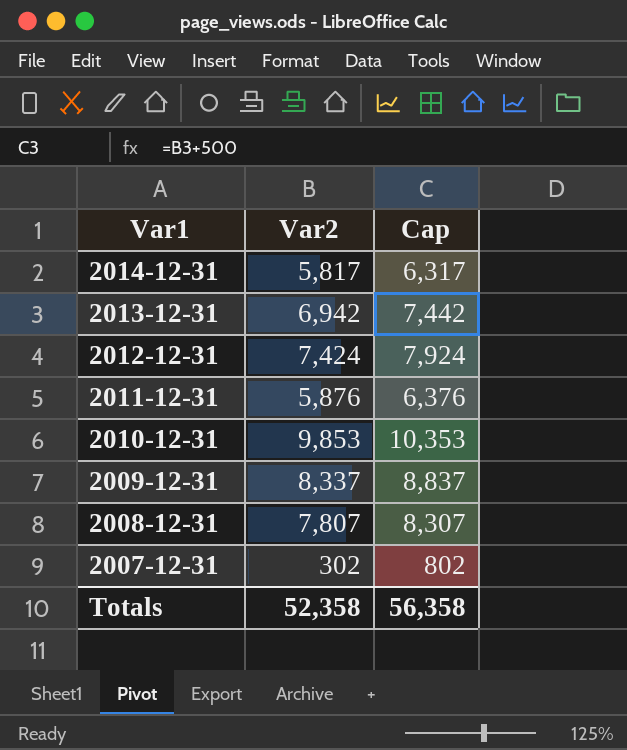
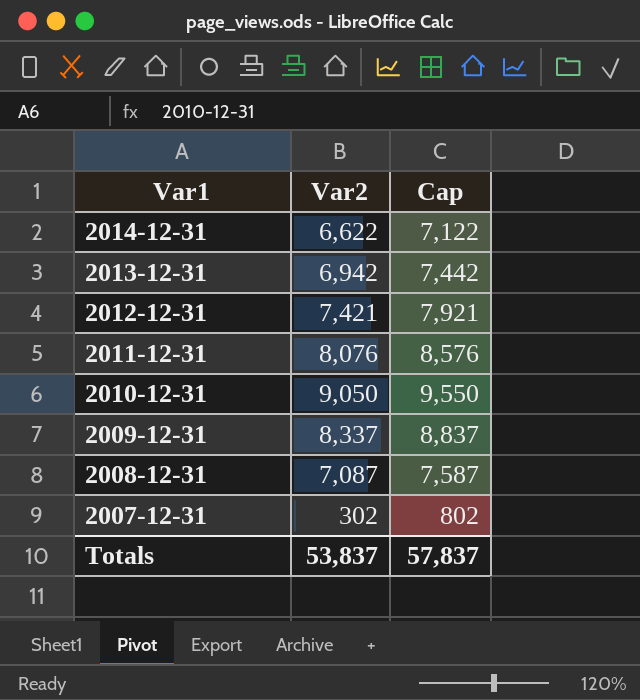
2014-12-31 | Var2: 5,817 -> 6,622
2014-12-31 | Cap: 6,317 -> 7,122
2012-12-31 | Var2: 7,424 -> 7,421
2012-12-31 | Cap: 7,924 -> 7,921
2011-12-31 | Var2: 5,876 -> 8,076
2011-12-31 | Cap: 6,376 -> 8,576
2010-12-31 | Var2: 9,853 -> 9,050
2010-12-31 | Cap: 10,353 -> 9,550
2008-12-31 | Var2: 7,807 -> 7,087
2008-12-31 | Cap: 8,307 -> 7,587
Totals | Var2: 52,358 -> 53,837
Totals | Cap: 56,358 -> 57,837

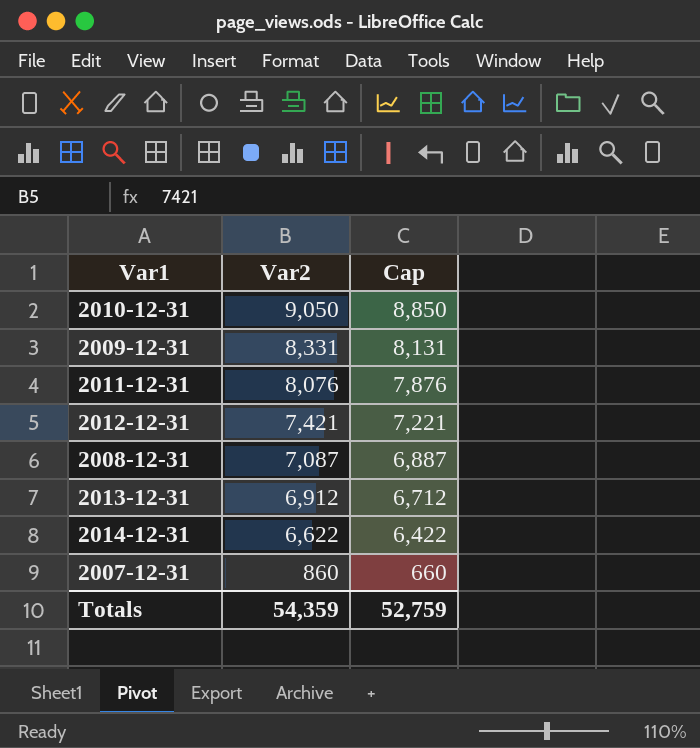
row order: Var1 descending -> Var2 descending
column Cap | formula: [Var2] + 500 -> [Var2] - 200
2009-12-31 | Var2: 8,337 -> 8,331
2013-12-31 | Var2: 6,942 -> 6,912
2007-12-31 | Var2: 302 -> 860
Totals | Var2: 53,837 -> 54,359
Totals | Cap: 57,837 -> 52,759

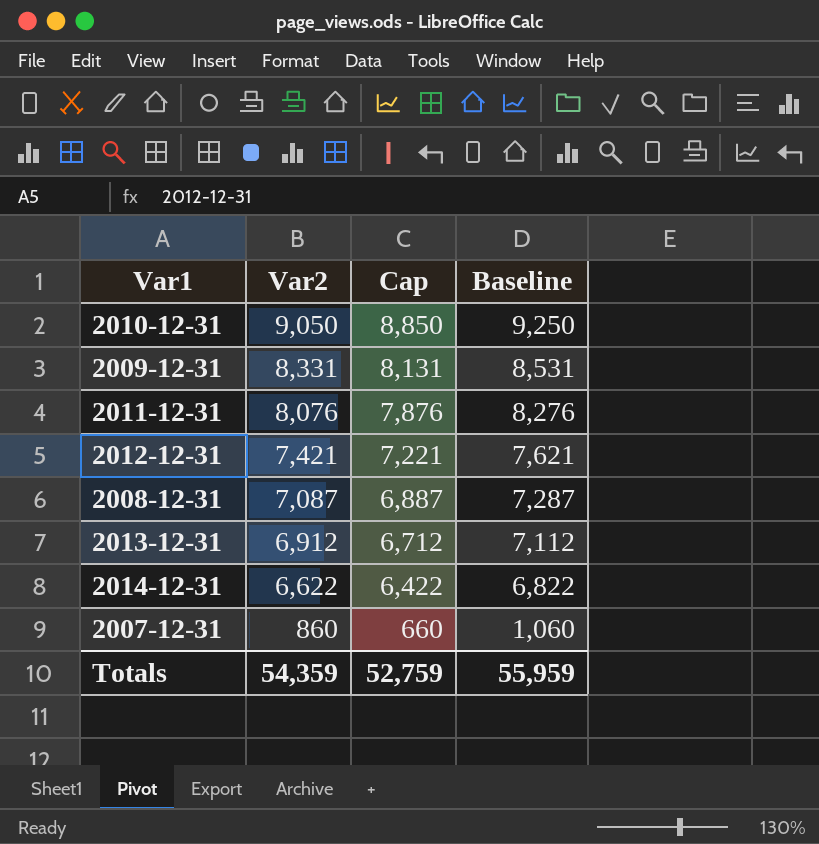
column Baseline | formula: none -> [Var2] + 200

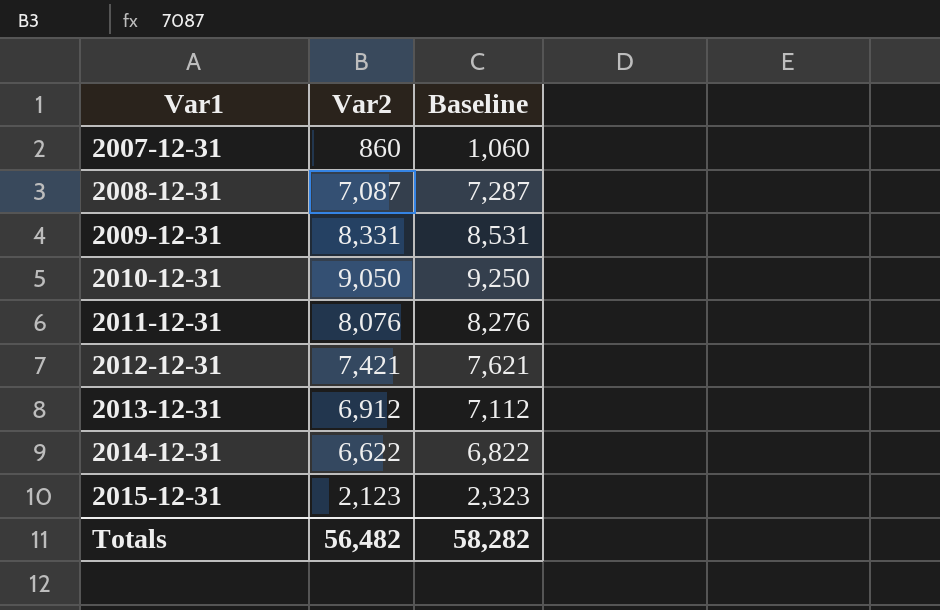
row order: Var2 descending -> Var1 ascending
column Cap | formula: [Var2] - 200 -> none
row 2015-12-31: none -> 2,123 | 2,323
Totals | Var2: 54,359 -> 56,482
Totals | Baseline: 55,959 -> 58,282

